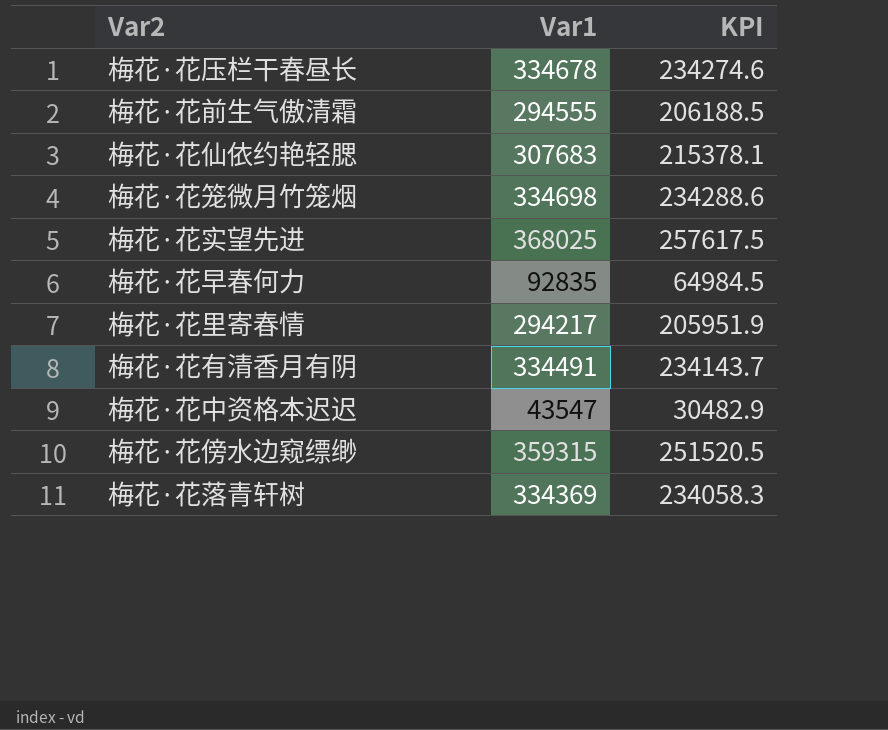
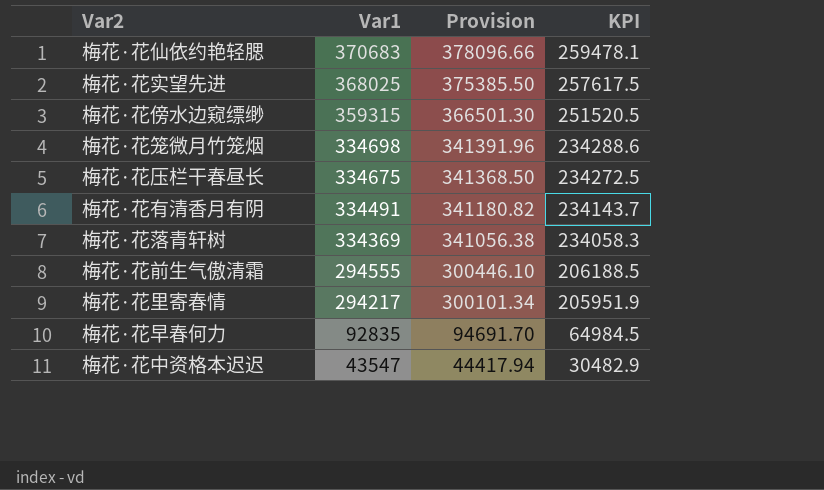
row order: none -> Var1 descending
column Provision | formula: none -> [Var1] * 1.02
梅花·花仙依约艳轻腮 | Var1: 307683 -> 370683
梅花·花仙依约艳轻腮 | KPI: 215378.1 -> 259478.1
梅花·花压栏干春昼长 | Var1: 334678 -> 334675
梅花·花压栏干春昼长 | KPI: 234274.6 -> 234272.5

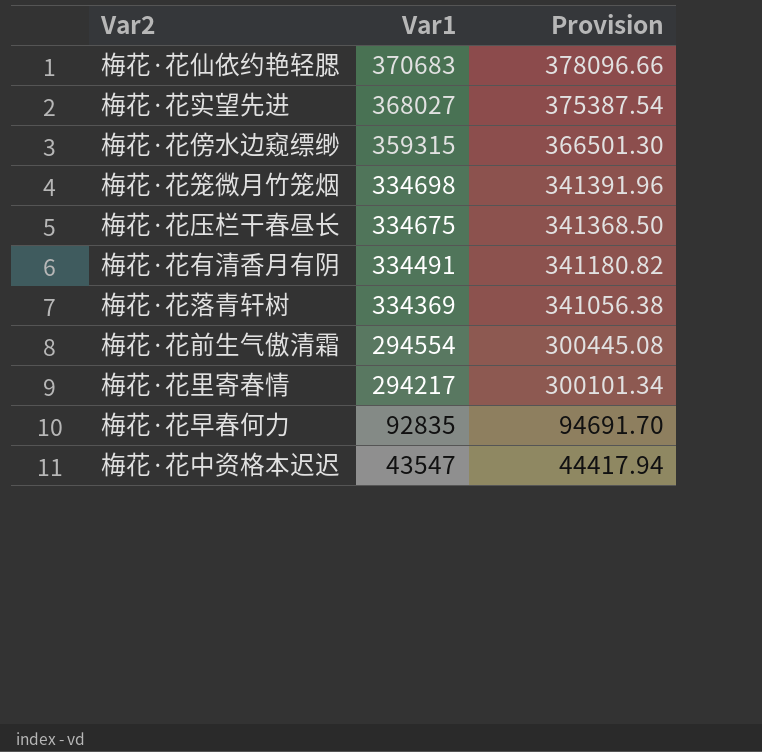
column KPI | formula: [Var1] * 0.7 -> none
梅花·花实望先进 | Var1: 368025 -> 368027
梅花·花实望先进 | Provision: 375385.50 -> 375387.54
梅花·花前生气傲清霜 | Var1: 294555 -> 294554
梅花·花前生气傲清霜 | Provision: 300446.10 -> 300445.08

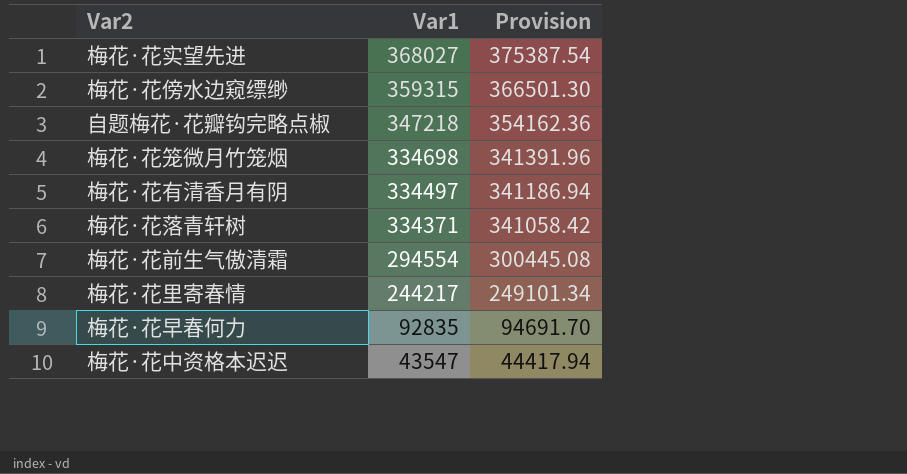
row 梅花·花仙依约艳轻腮: 370683 | 378096.66 -> none
row 梅花·花压栏干春昼长: 334675 | 341368.50 -> none
row 自题梅花·花瓣钩完略点椒: none -> 347218 | 354162.36
梅花·花有清香月有阴 | Var1: 334491 -> 334497
梅花·花有清香月有阴 | Provision: 341180.82 -> 341186.94
梅花·花落青轩树 | Var1: 334369 -> 334371
梅花·花落青轩树 | Provision: 341056.38 -> 341058.42
梅花·花里寄春情 | Var1: 294217 -> 244217
梅花·花里寄春情 | Provision: 300101.34 -> 249101.34

